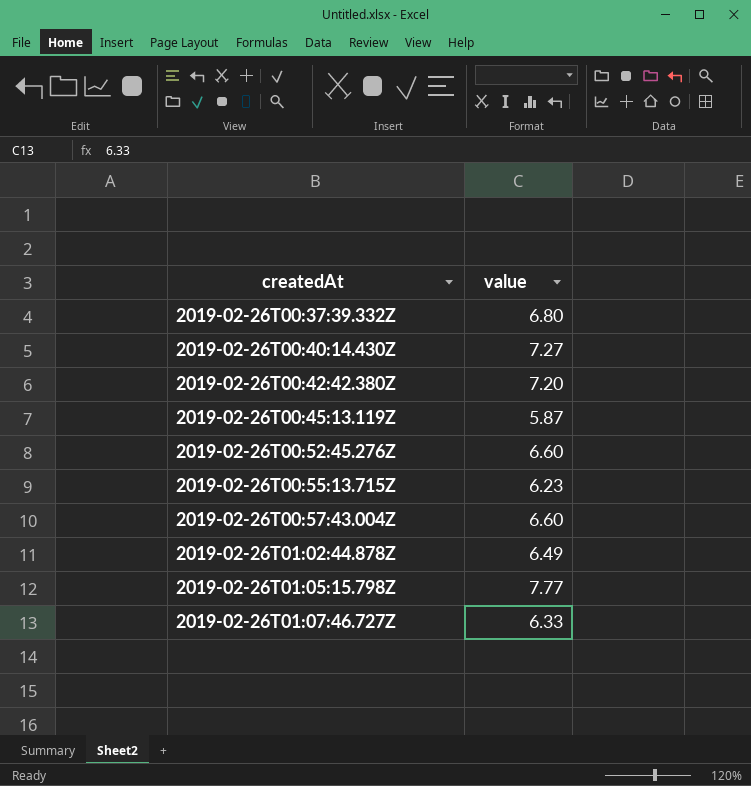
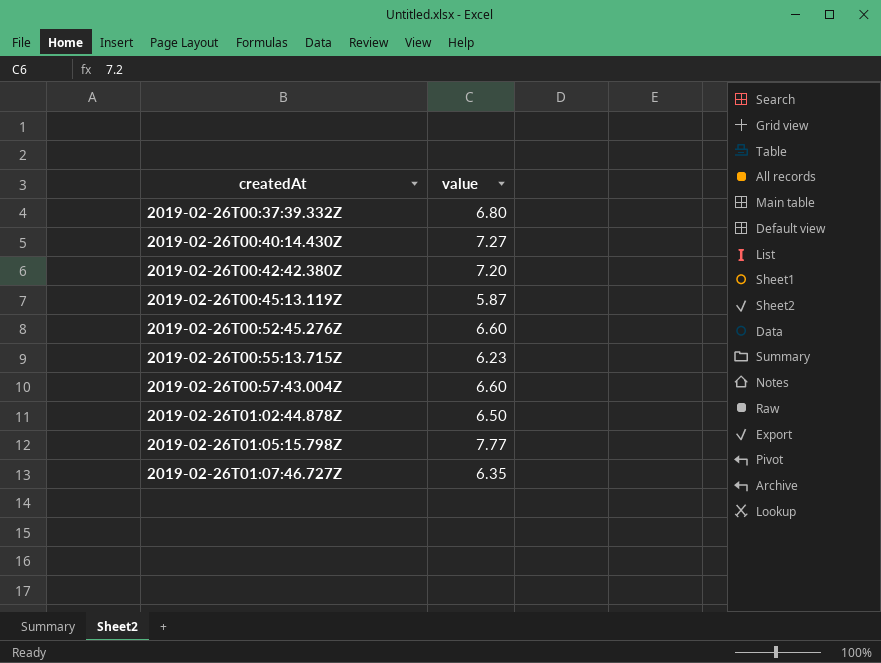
2019-02-26T01:02:44.878Z | value: 6.49 -> 6.50
2019-02-26T01:07:46.727Z | value: 6.33 -> 6.35

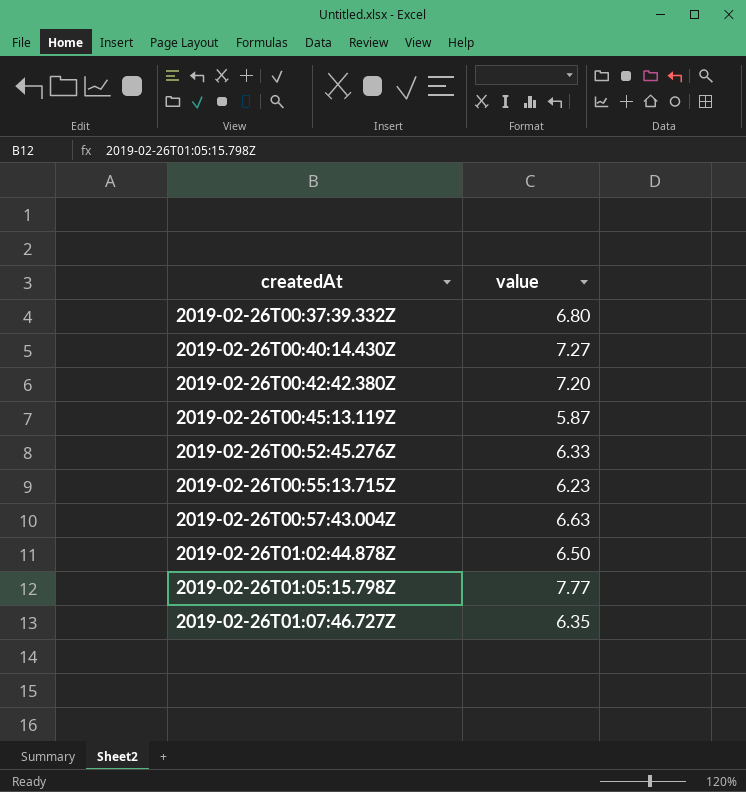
2019-02-26T00:52:45.276Z | value: 6.60 -> 6.33
2019-02-26T00:57:43.004Z | value: 6.60 -> 6.63

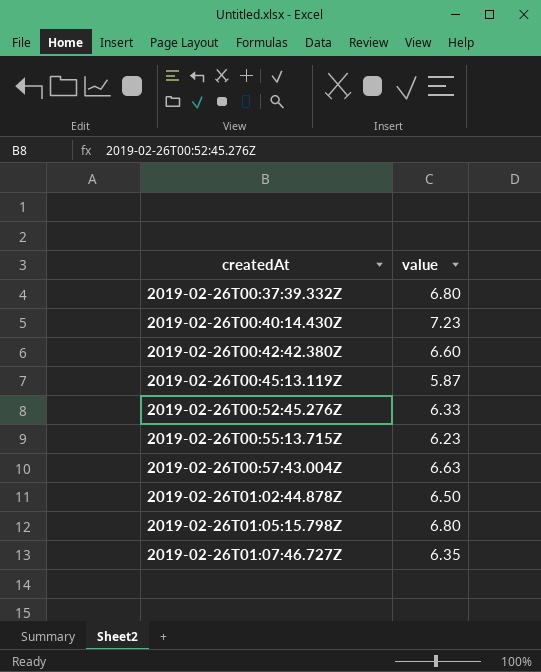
2019-02-26T00:40:14.430Z | value: 7.27 -> 7.23
2019-02-26T00:42:42.380Z | value: 7.20 -> 6.60
2019-02-26T01:05:15.798Z | value: 7.77 -> 6.80

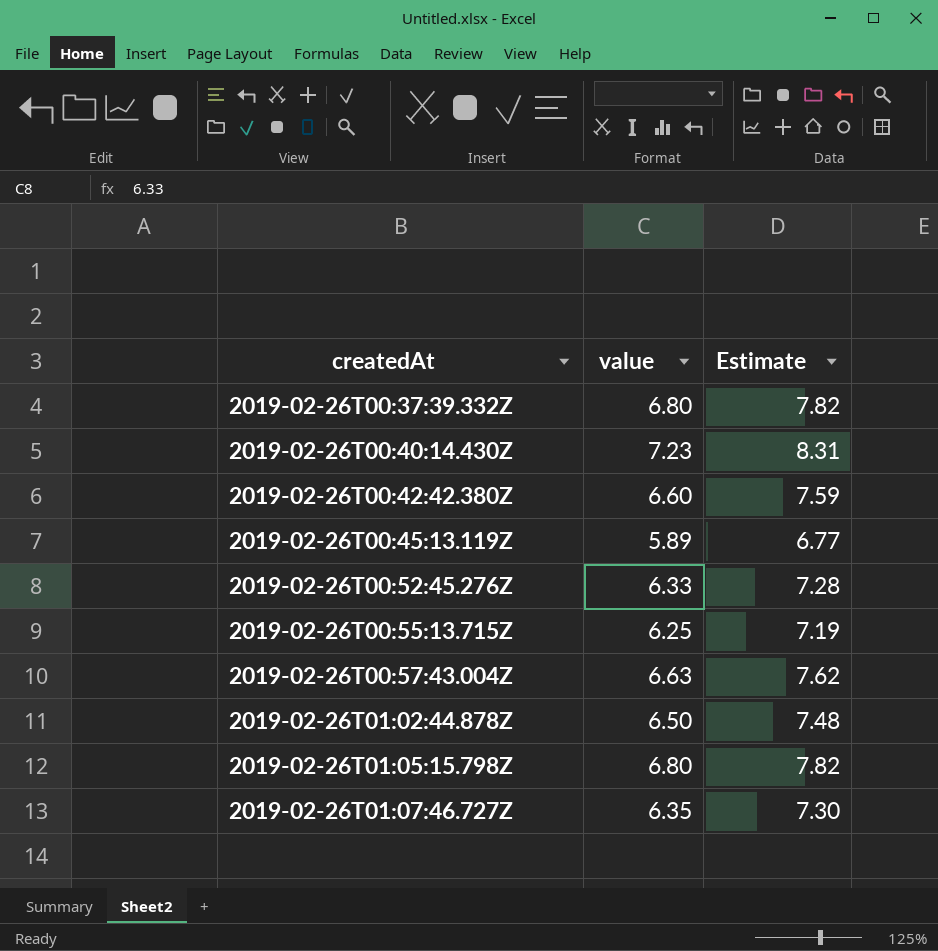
column Estimate | formula: none -> [value] * 1.15
2019-02-26T00:45:13.119Z | value: 5.87 -> 5.89
2019-02-26T00:55:13.715Z | value: 6.23 -> 6.25

